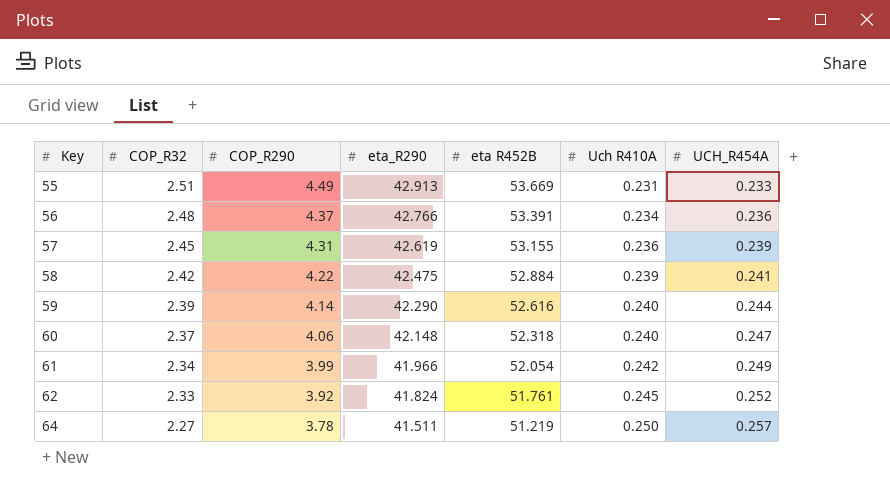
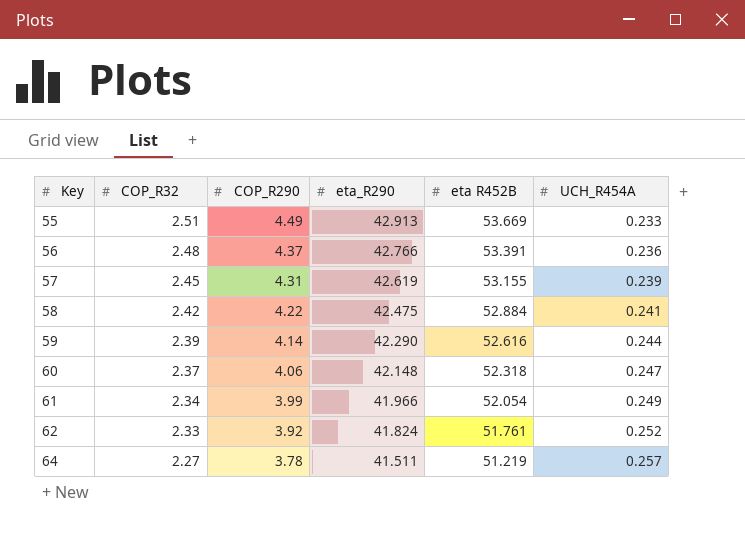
column Uch R410A | position: 6 -> none

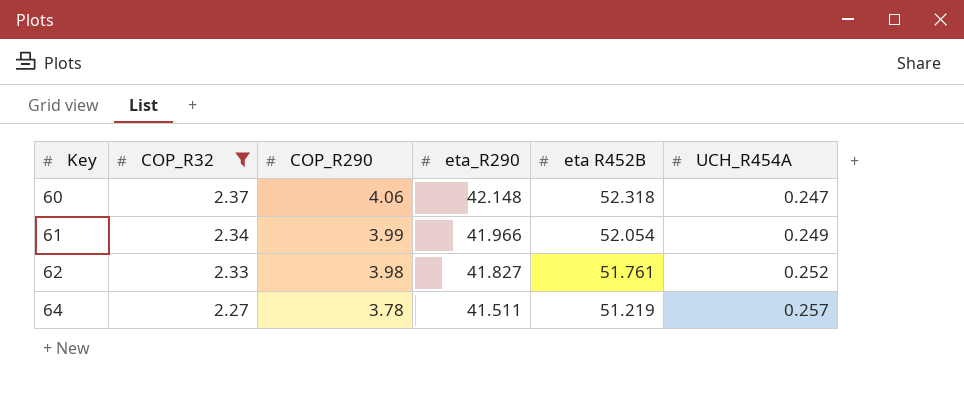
filter: none -> COP_R32 <= 2.37
62 | COP_R290: 3.92 -> 3.98
62 | eta_R290: 41.824 -> 41.827

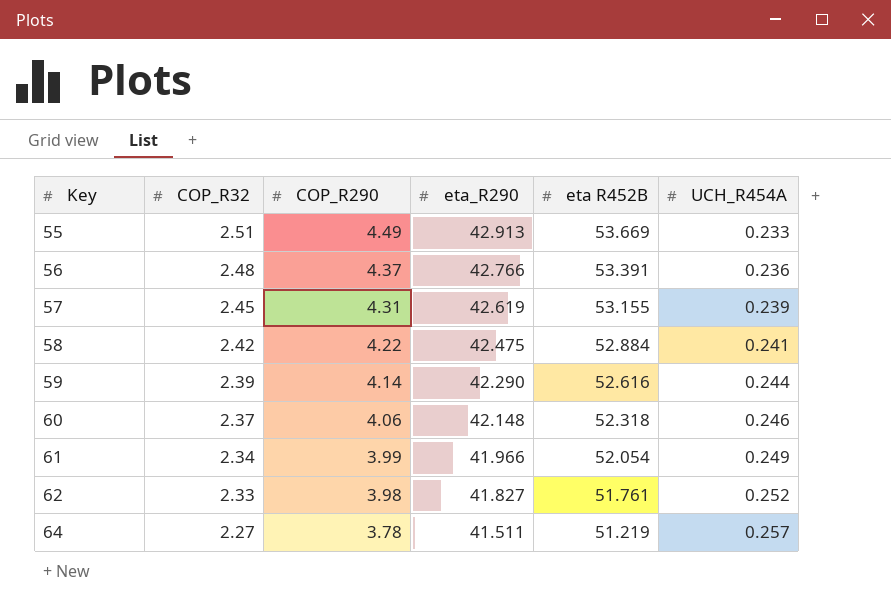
filter: COP_R32 <= 2.37 -> none
60 | UCH_R454A: 0.247 -> 0.246

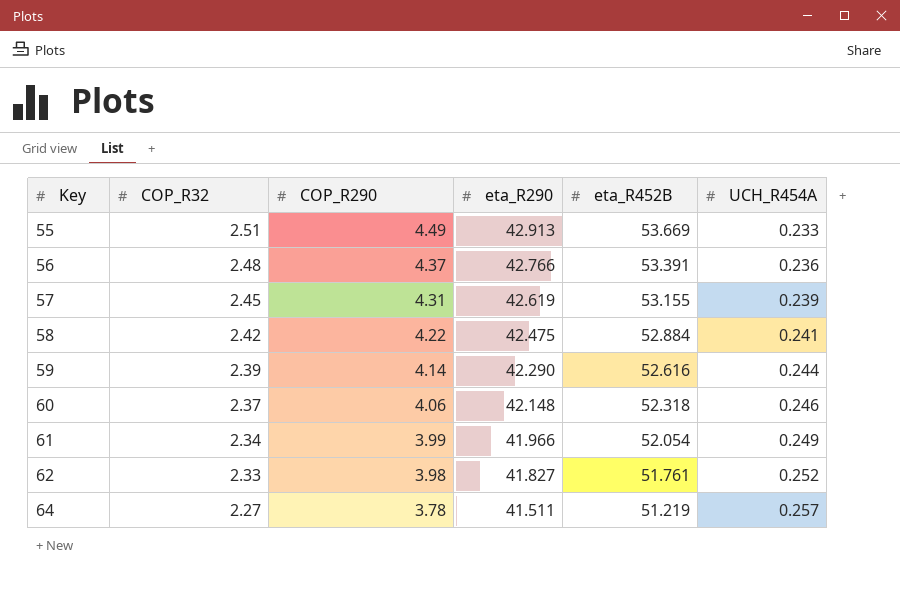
column name: eta R452B -> eta_R452B

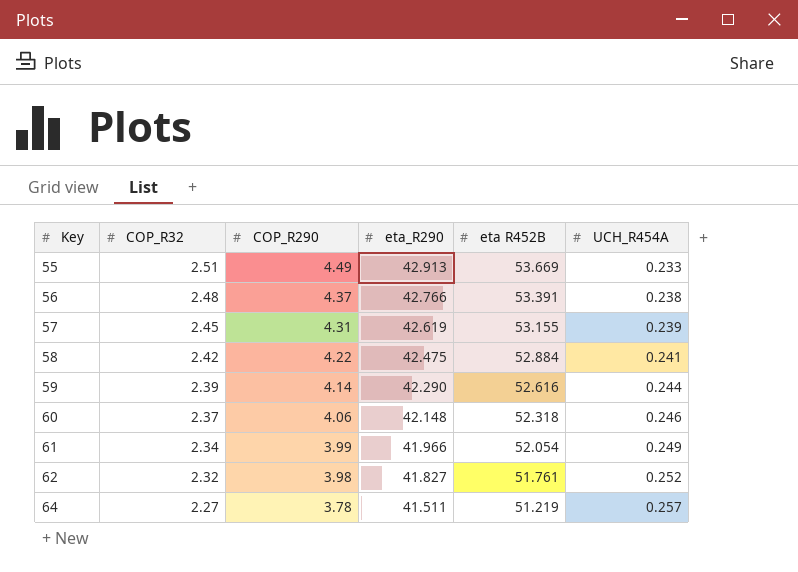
column name: eta_R452B -> eta R452B
56 | UCH_R454A: 0.236 -> 0.238
62 | COP_R32: 2.33 -> 2.32

